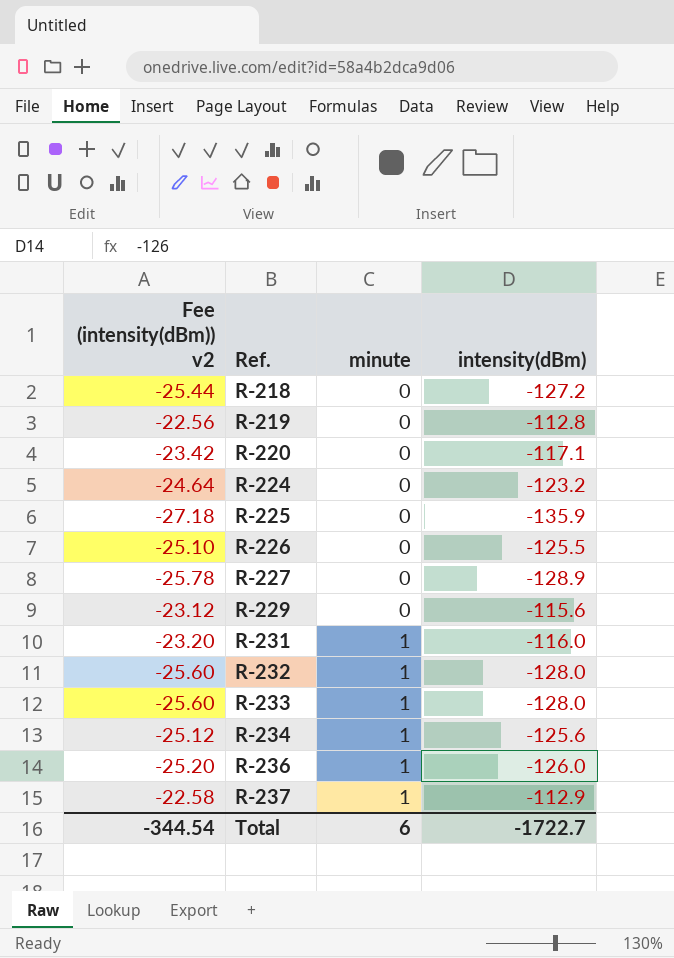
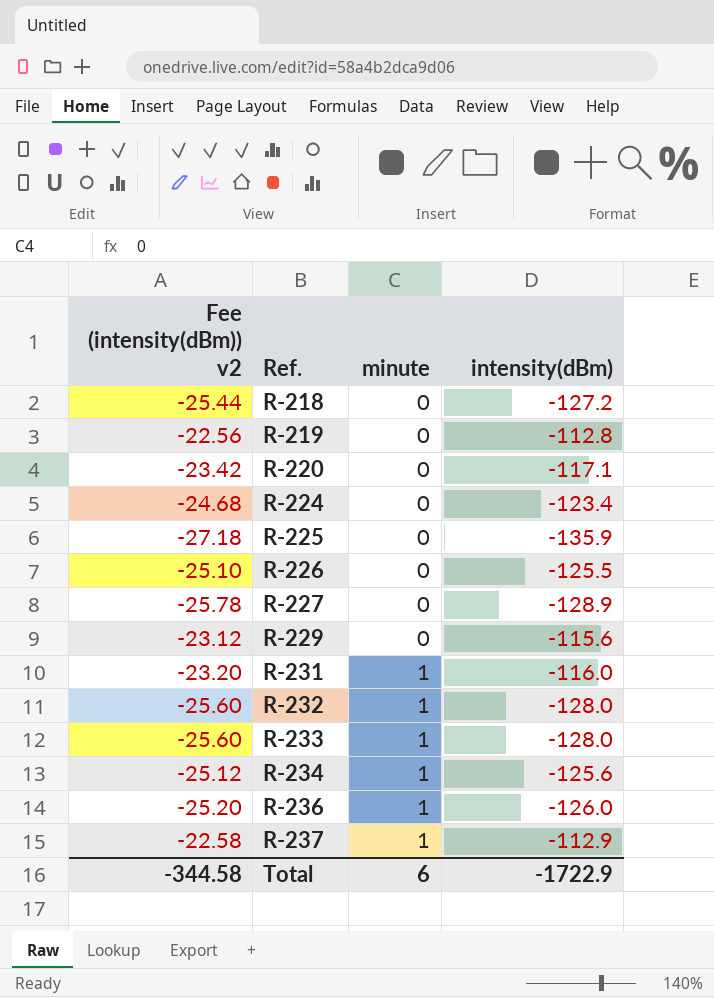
R-224 | Fee (intensity(dBm)) v2: -24.64 -> -24.68
R-224 | intensity(dBm): -123.2 -> -123.4
Total | Fee (intensity(dBm)) v2: -344.54 -> -344.58
Total | intensity(dBm): -1722.7 -> -1722.9

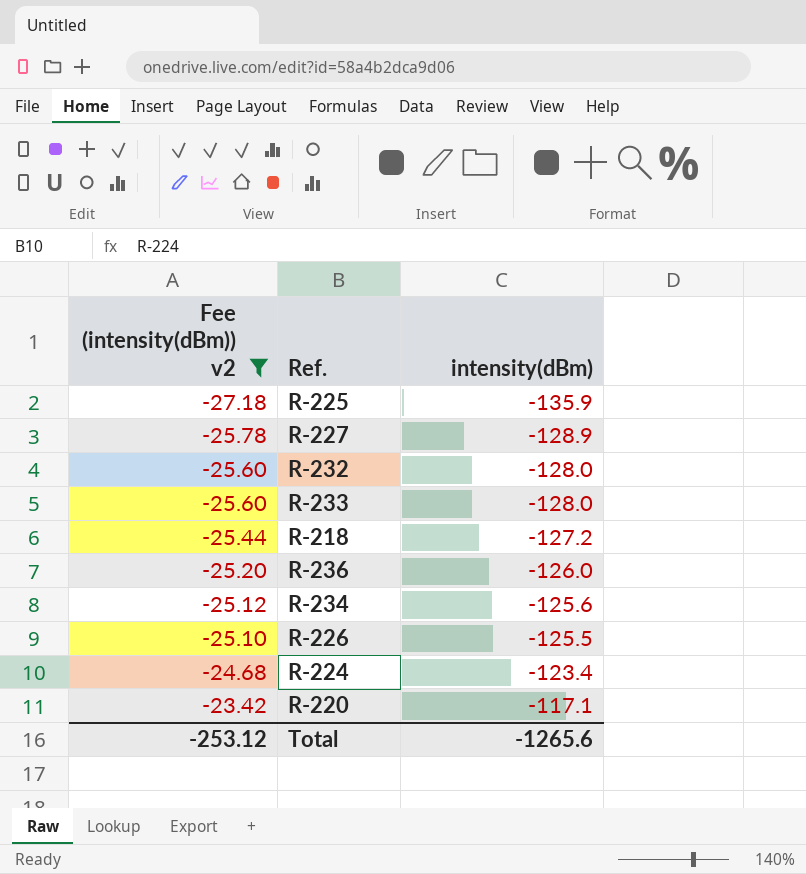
filter: none -> Fee (intensity(dBm)) v2 <= -23.42
row order: Ref. ascending -> Fee (intensity(dBm)) v2 ascending
column minute | position: 3 -> none
Total | Fee (intensity(dBm)) v2: -344.58 -> -253.12
Total | intensity(dBm): -1722.9 -> -1265.6

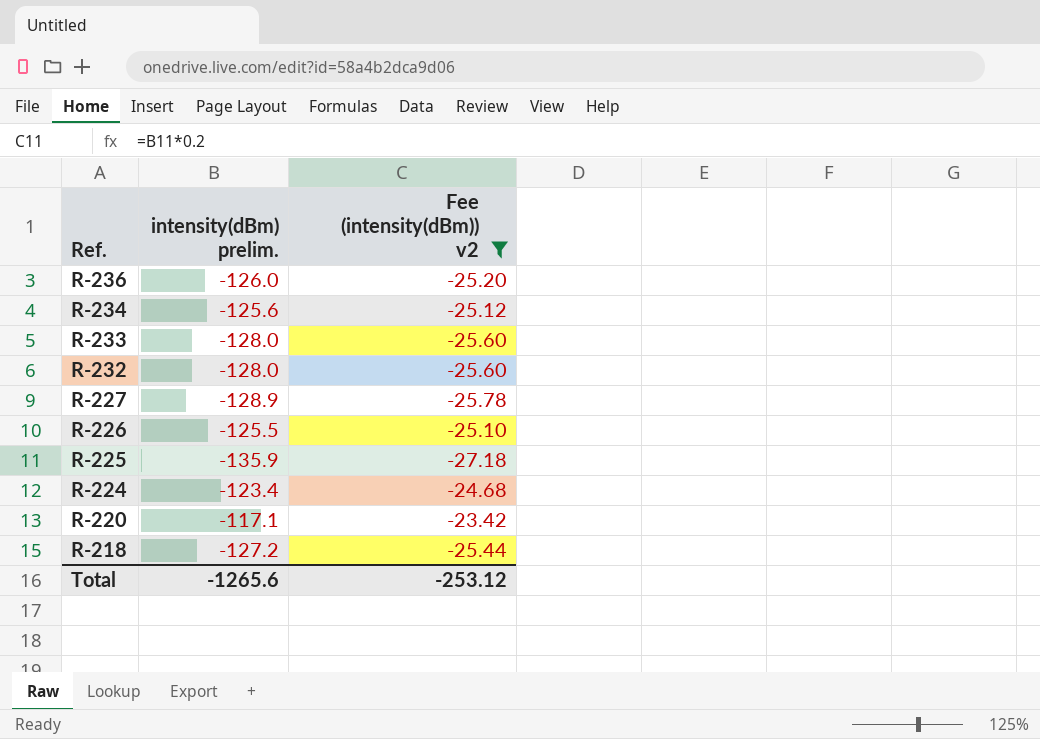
row order: Fee (intensity(dBm)) v2 ascending -> Ref. descending
column name: intensity(dBm) -> intensity(dBm) prelim.
column Fee (intensity(dBm)) v2 | position: 1 -> 3

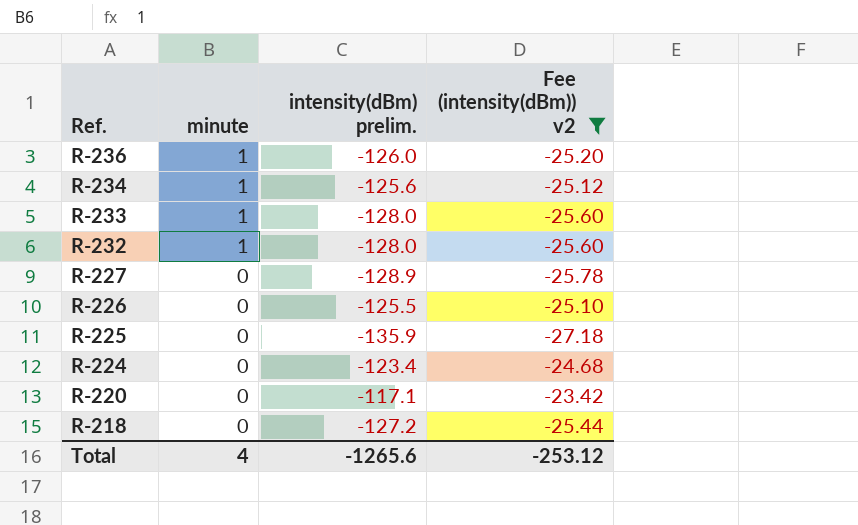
column minute | position: none -> 2

